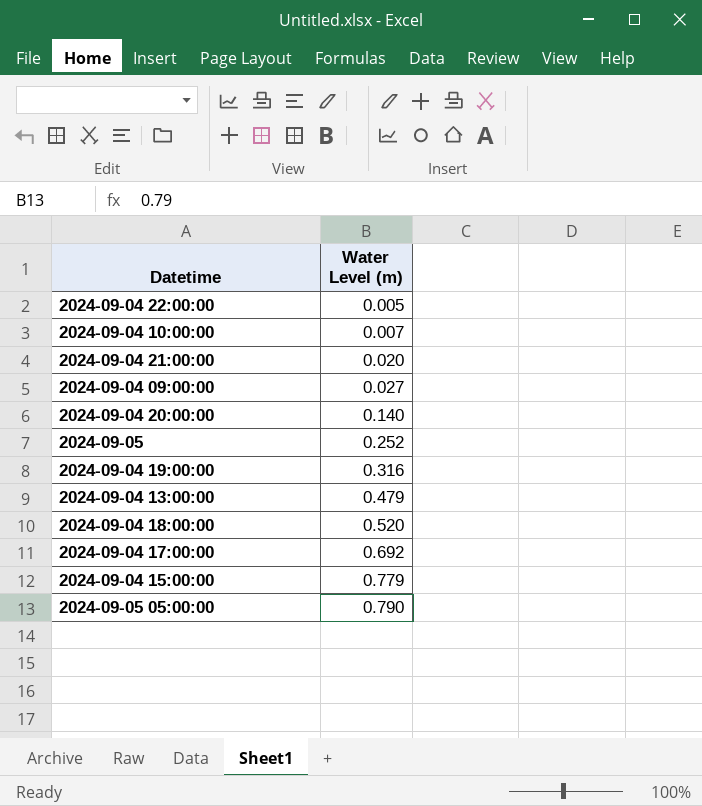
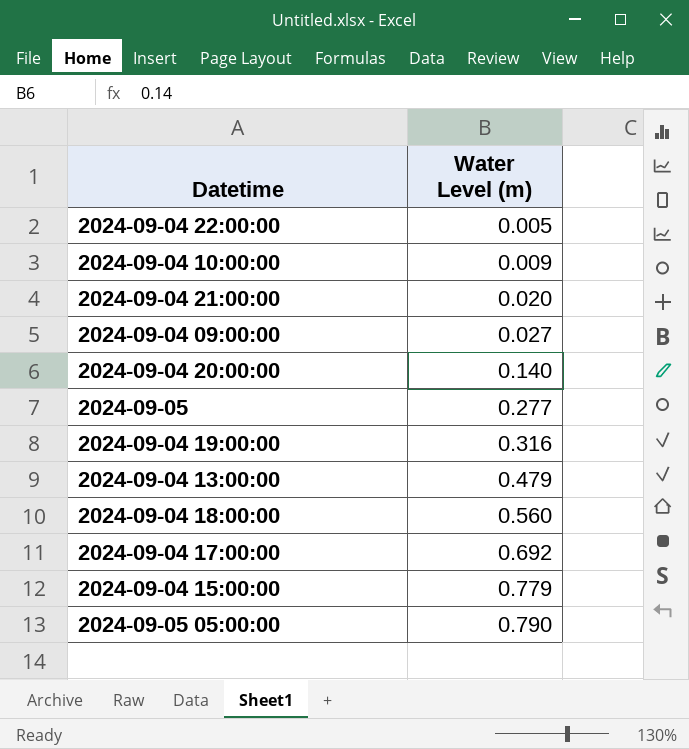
2024-09-04 10:00:00 | Water Level (m): 0.007 -> 0.009
2024-09-05 | Water Level (m): 0.252 -> 0.277
2024-09-04 18:00:00 | Water Level (m): 0.520 -> 0.560

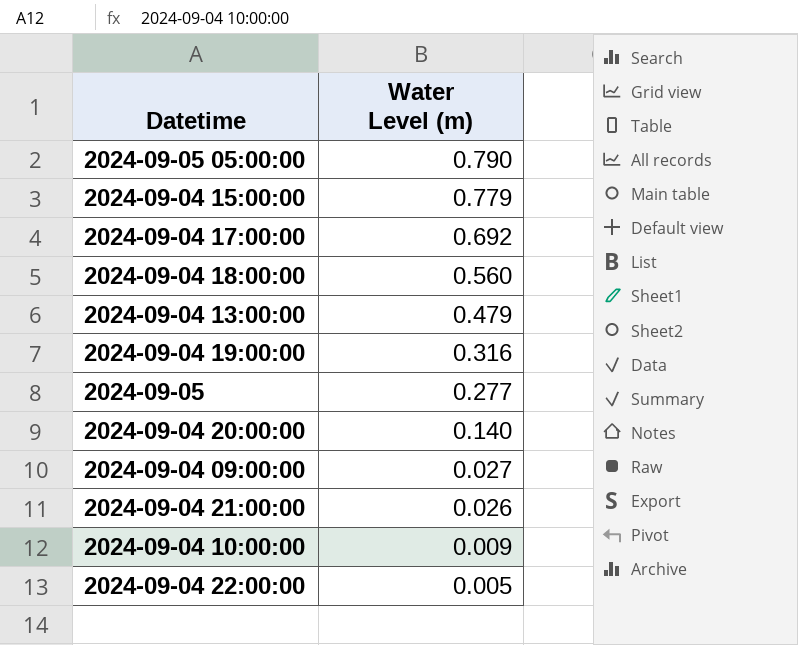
row order: Water Level (m) ascending -> Water Level (m) descending
2024-09-04 21:00:00 | Water Level (m): 0.020 -> 0.026

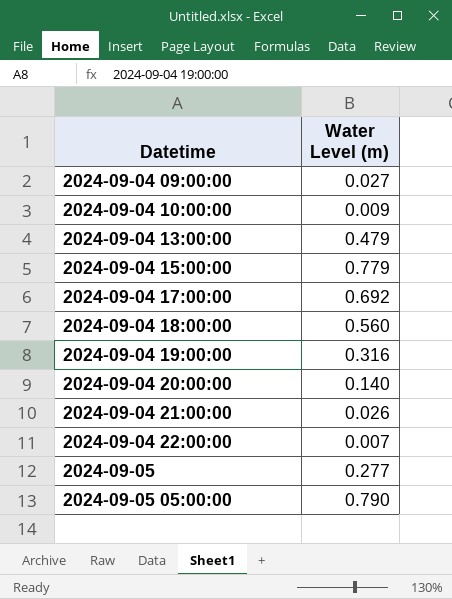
row order: Water Level (m) descending -> Datetime ascending
2024-09-04 22:00:00 | Water Level (m): 0.005 -> 0.007

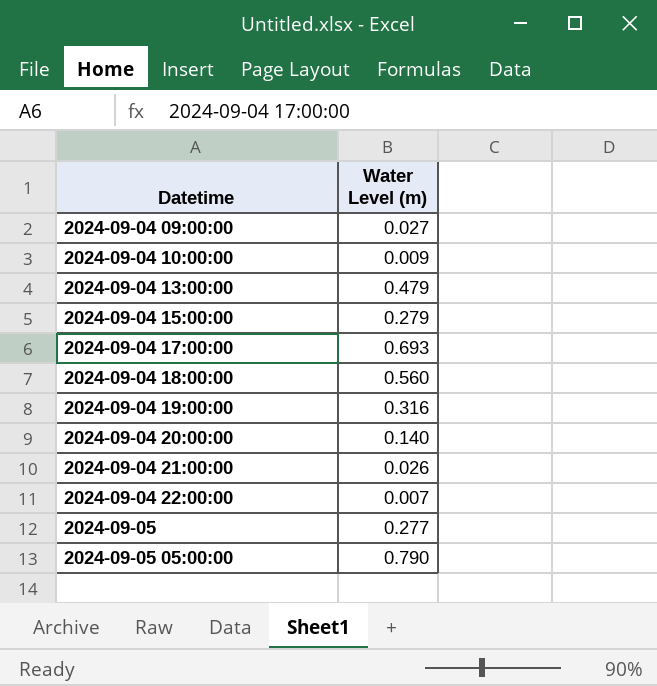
2024-09-04 15:00:00 | Water Level (m): 0.779 -> 0.279
2024-09-04 17:00:00 | Water Level (m): 0.692 -> 0.693

